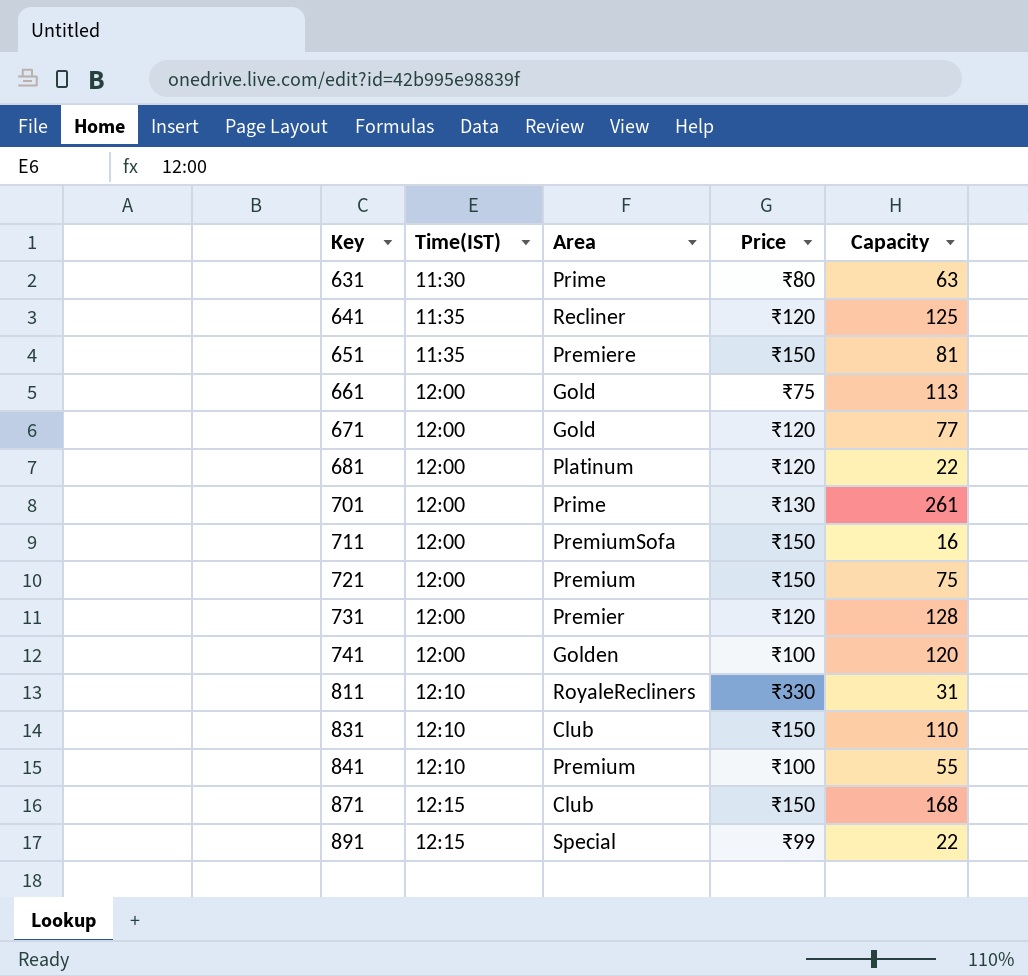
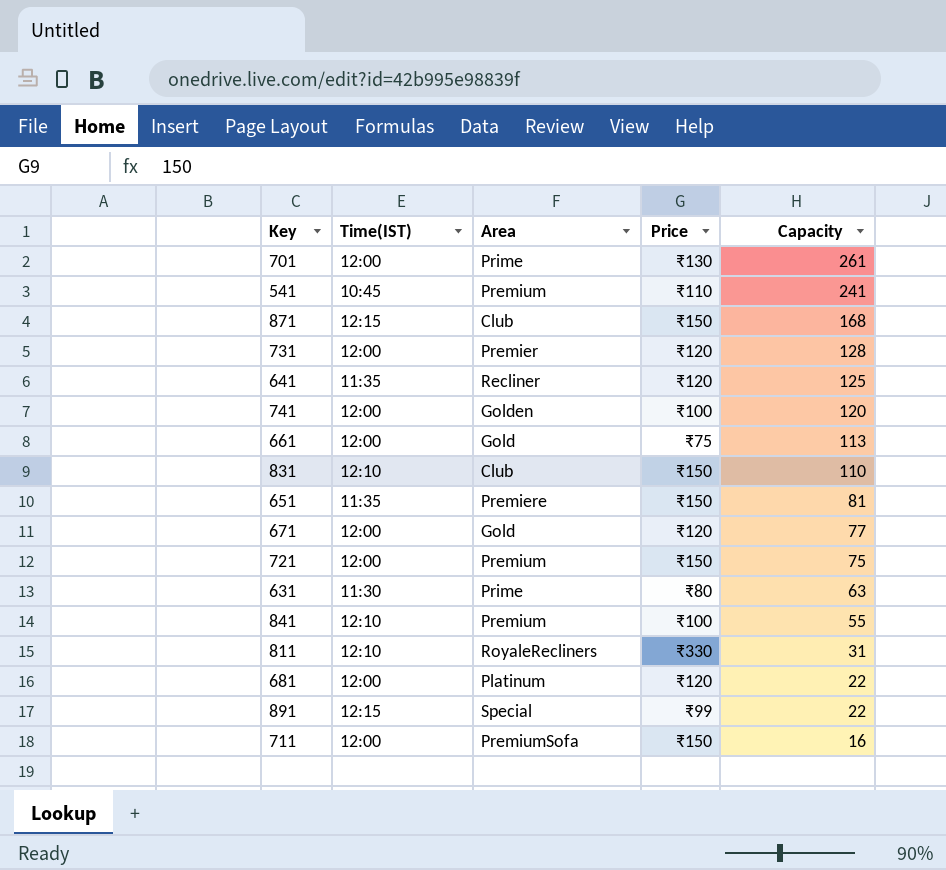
row order: Key ascending -> Capacity descending
row 541: none -> 10:45 | Premium | ₹110 | 241

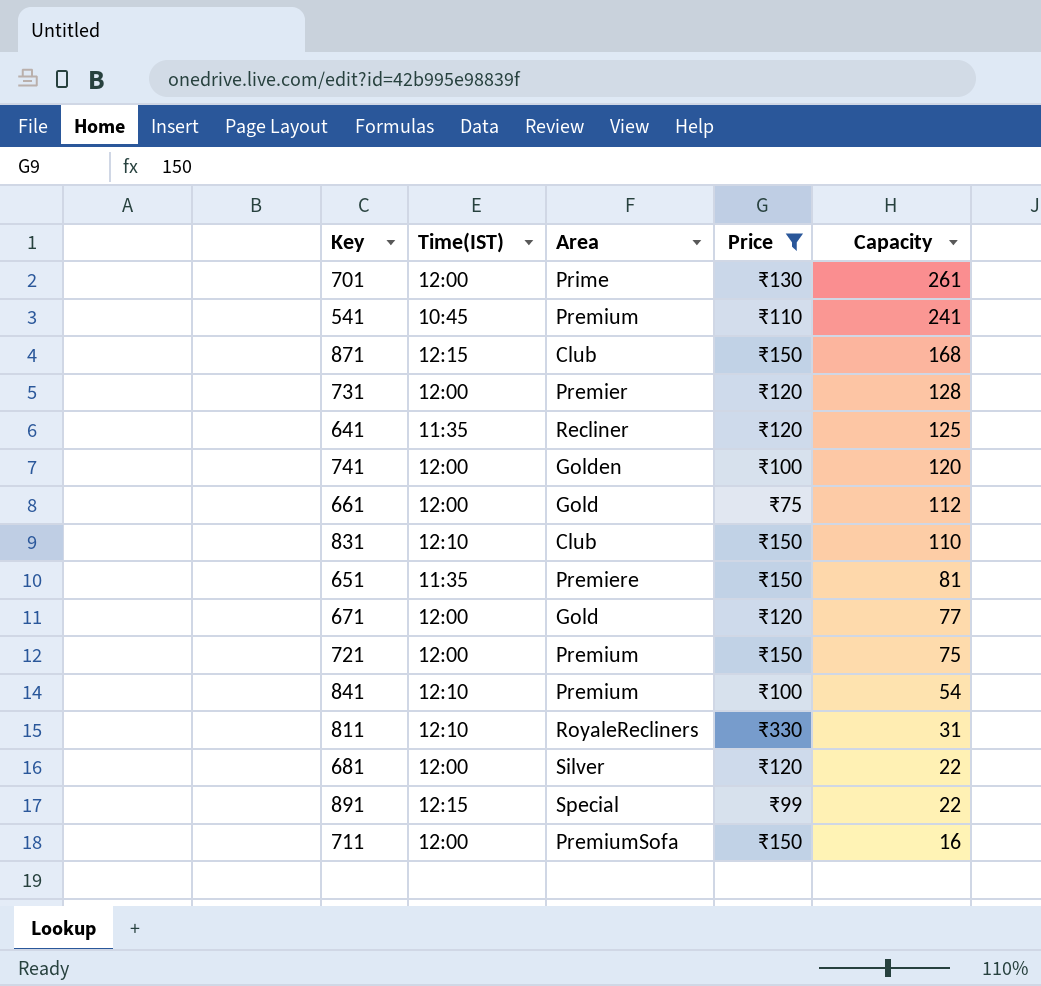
filter: none -> Price != ₹80
661 | Capacity: 113 -> 112
841 | Capacity: 55 -> 54
681 | Area: Platinum -> Silver

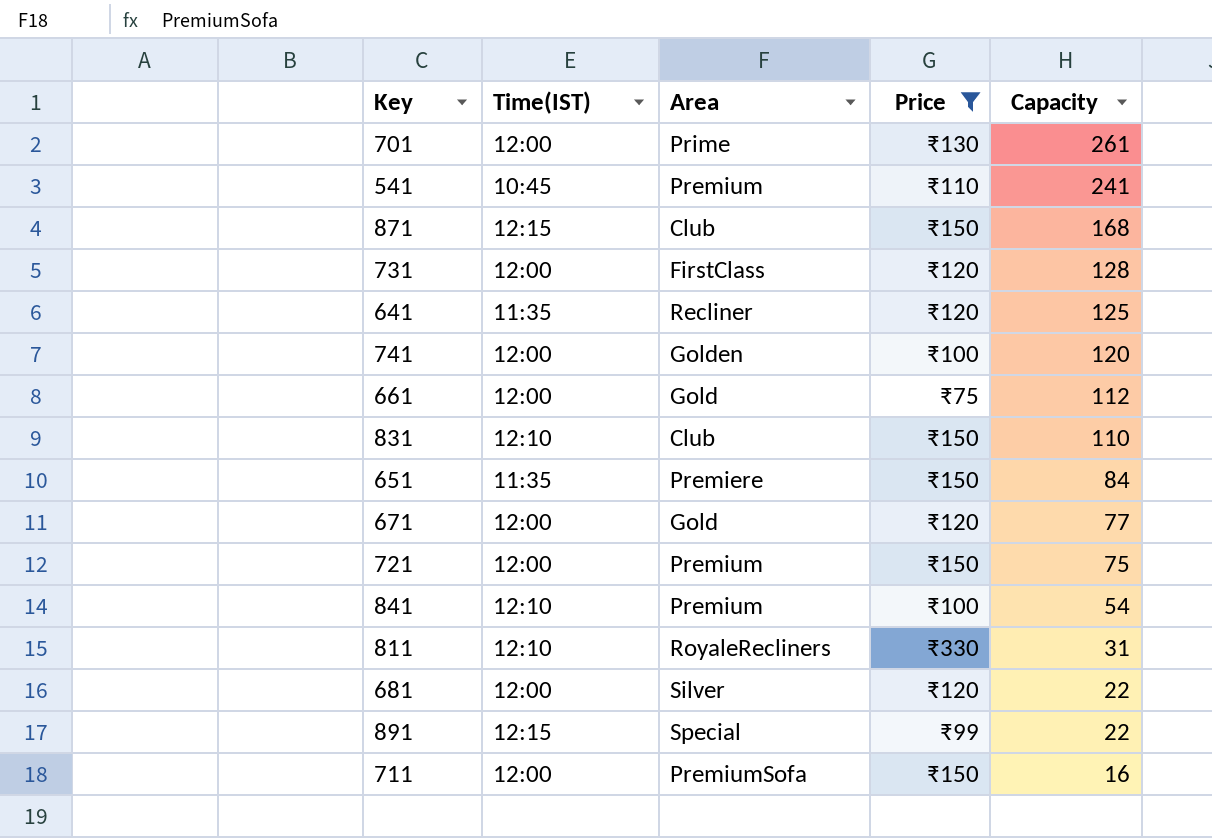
731 | Area: Premier -> FirstClass
651 | Capacity: 81 -> 84

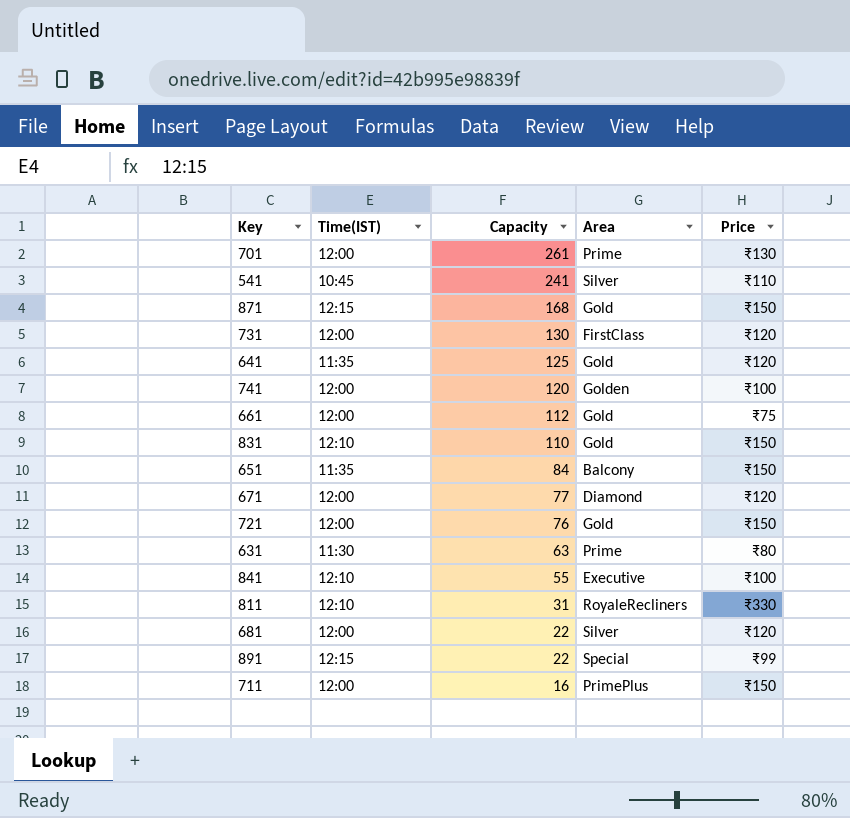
filter: Price != ₹80 -> none
column Capacity | position: 5 -> 3
541 | Area: Premium -> Silver
871 | Area: Club -> Gold
731 | Capacity: 128 -> 130
641 | Area: Recliner -> Gold
831 | Area: Club -> Gold
651 | Area: Premiere -> Balcony
671 | Area: Gold -> Diamond
721 | Capacity: 75 -> 76
721 | Area: Premium -> Gold
841 | Capacity: 54 -> 55
841 | Area: Premium -> Executive
711 | Area: PremiumSofa -> PrimePlus

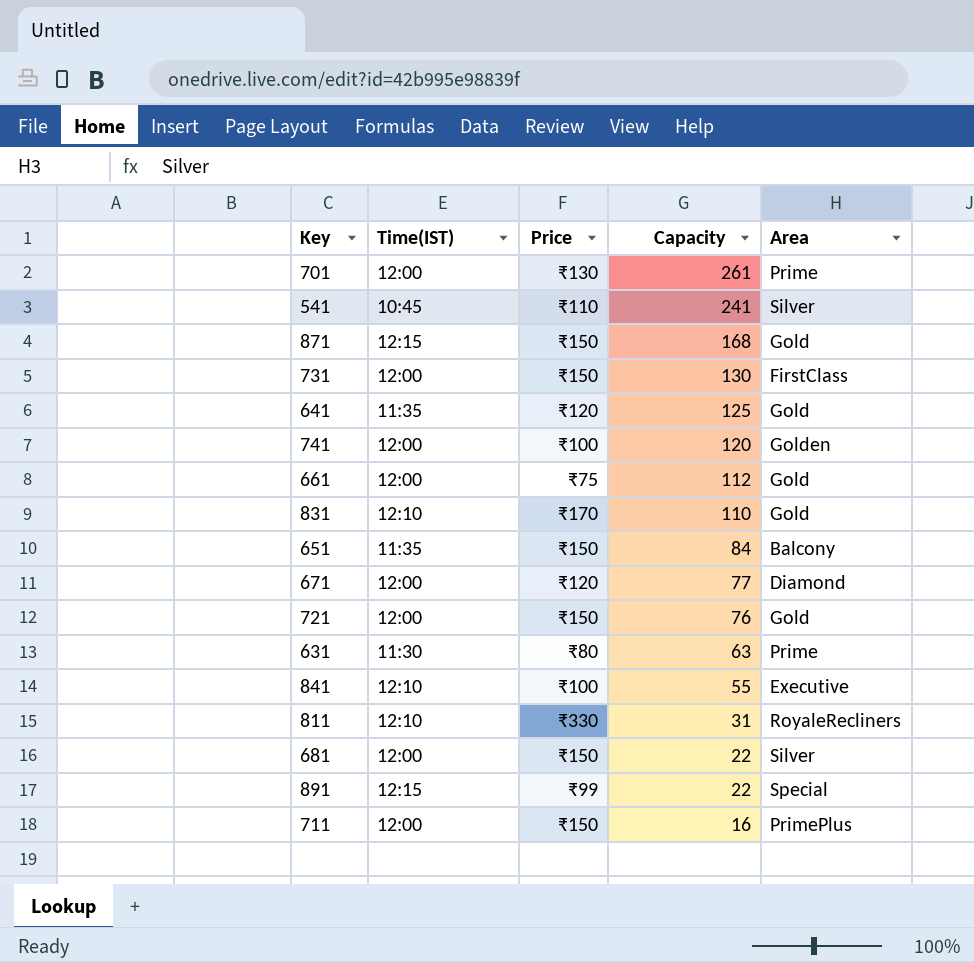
column Price | position: 5 -> 3
731 | Price: ₹120 -> ₹150
831 | Price: ₹150 -> ₹170
681 | Price: ₹120 -> ₹150

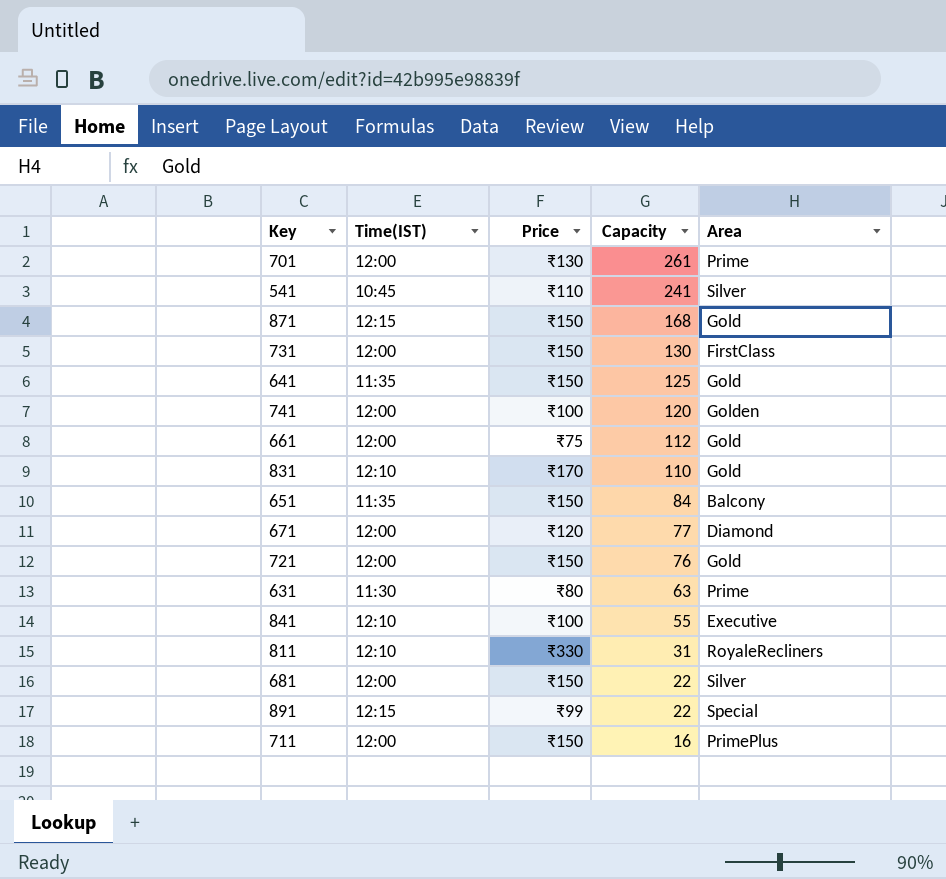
641 | Price: ₹120 -> ₹150

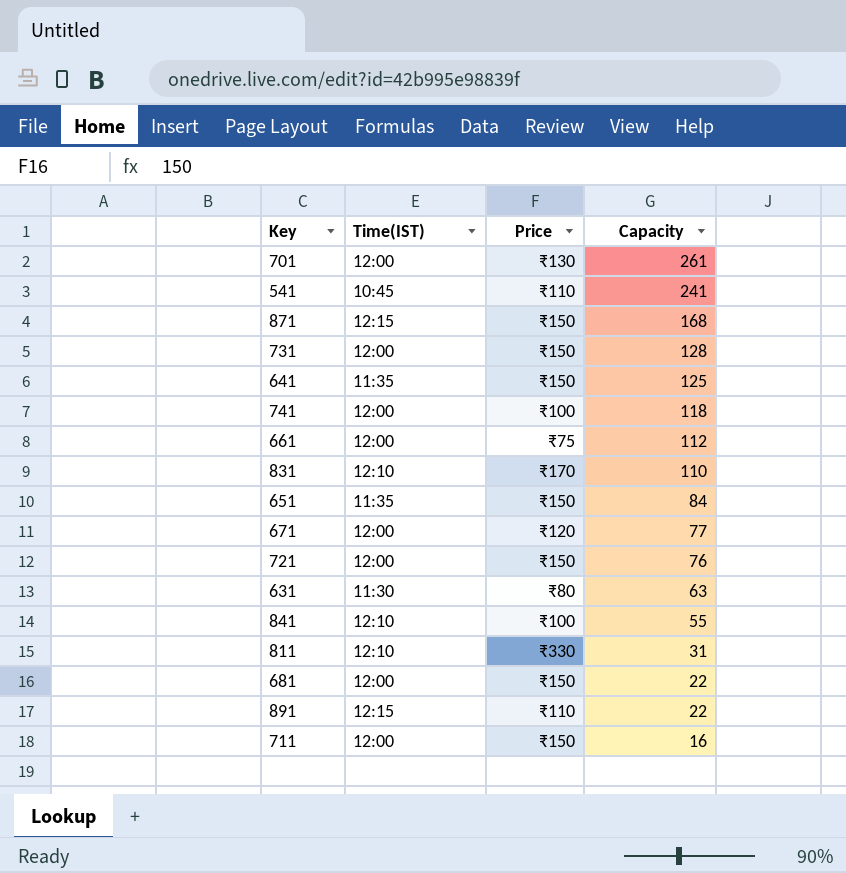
column Area | position: 5 -> none
731 | Capacity: 130 -> 128
741 | Capacity: 120 -> 118
891 | Price: ₹99 -> ₹110

